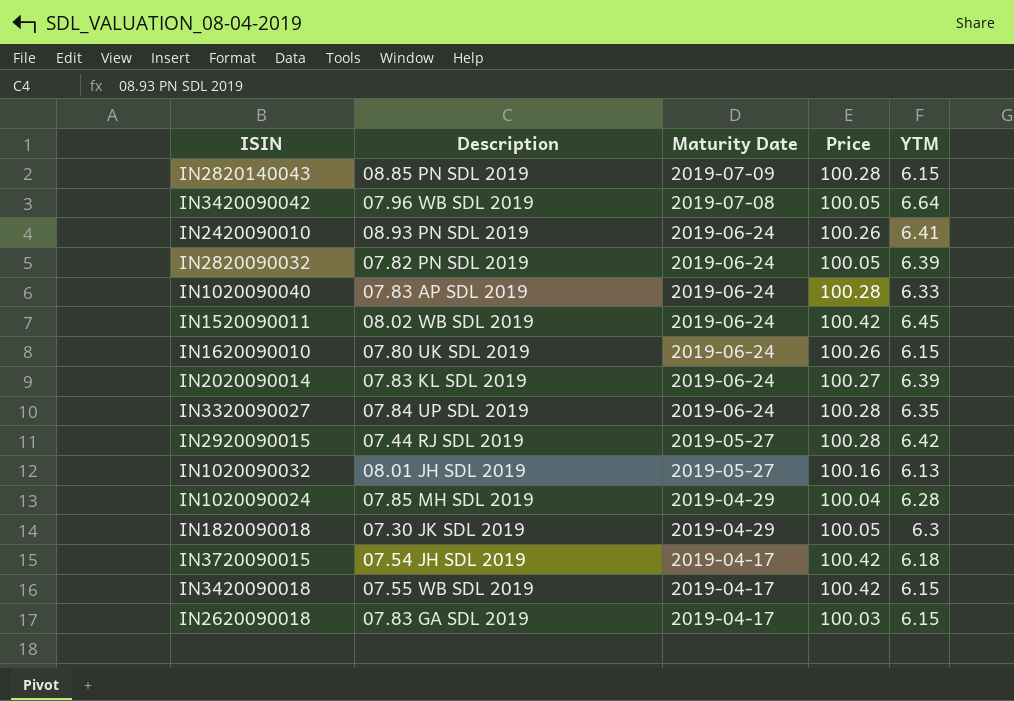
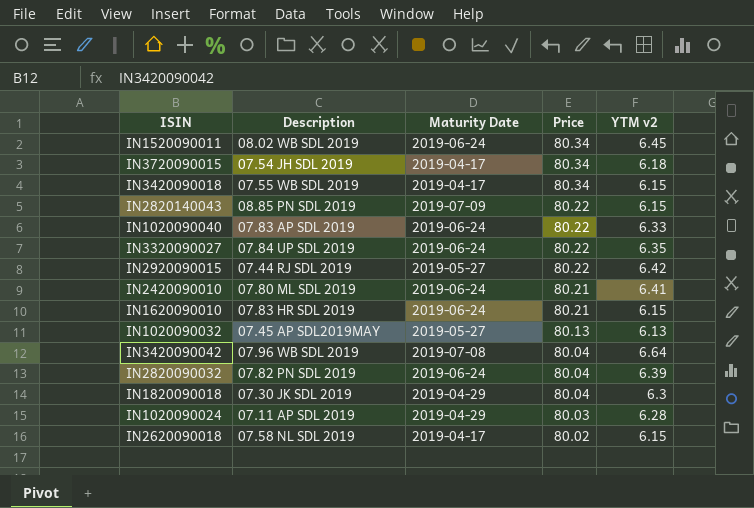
row order: Maturity Date descending -> Price descending
column name: YTM -> YTM v2
row IN2020090014: 07.83 KL SDL 2019 | 2019-06-24 | 100.27 | 6.39 -> none
IN1520090011 | Price: 100.42 -> 80.34
IN3720090015 | Price: 100.42 -> 80.34
IN3420090018 | Price: 100.42 -> 80.34
IN2820140043 | Price: 100.28 -> 80.22
IN1020090040 | Price: 100.28 -> 80.22
IN3320090027 | Price: 100.28 -> 80.22
IN2920090015 | Price: 100.28 -> 80.22
IN2420090010 | Description: 08.93 PN SDL 2019 -> 07.80 ML SDL 2019
IN2420090010 | Price: 100.26 -> 80.21
IN1620090010 | Description: 07.80 UK SDL 2019 -> 07.83 HR SDL 2019
IN1620090010 | Price: 100.26 -> 80.21
IN1020090032 | Description: 08.01 JH SDL 2019 -> 07.45 AP SDL2019MAY
IN1020090032 | Price: 100.16 -> 80.13
IN3420090042 | Price: 100.05 -> 80.04
IN2820090032 | Price: 100.05 -> 80.04
IN1820090018 | Price: 100.05 -> 80.04
IN1020090024 | Description: 07.85 MH SDL 2019 -> 07.11 AP SDL 2019
IN1020090024 | Price: 100.04 -> 80.03
IN2620090018 | Description: 07.83 GA SDL 2019 -> 07.58 NL SDL 2019
IN2620090018 | Price: 100.03 -> 80.02

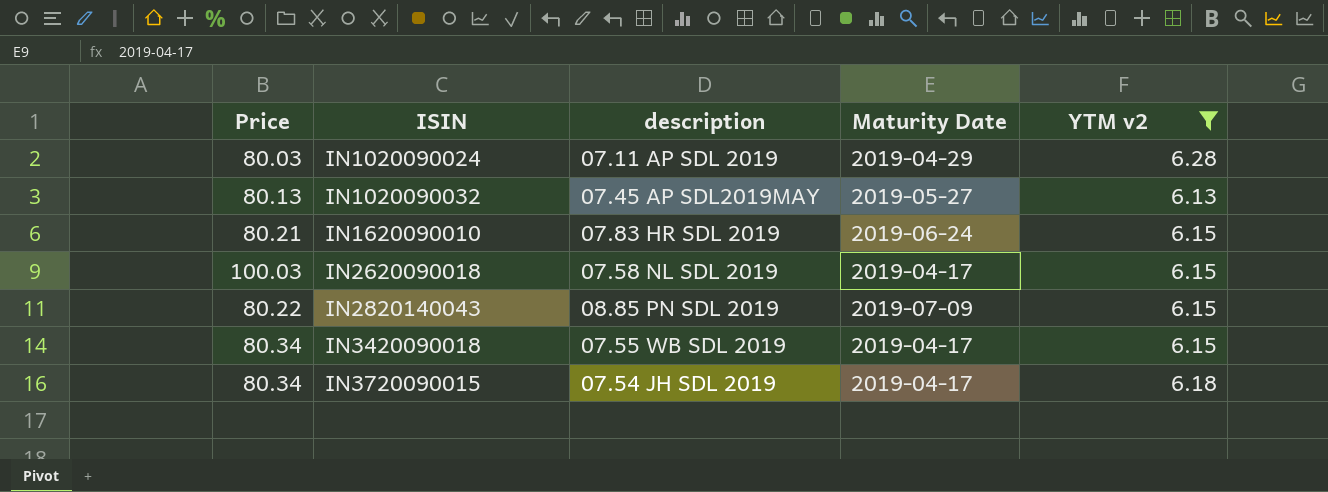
filter: none -> YTM v2 <= 6.28
row order: Price descending -> ISIN ascending
column Price | position: 4 -> 1
column name: Description -> description
IN2620090018 | Price: 80.02 -> 100.03

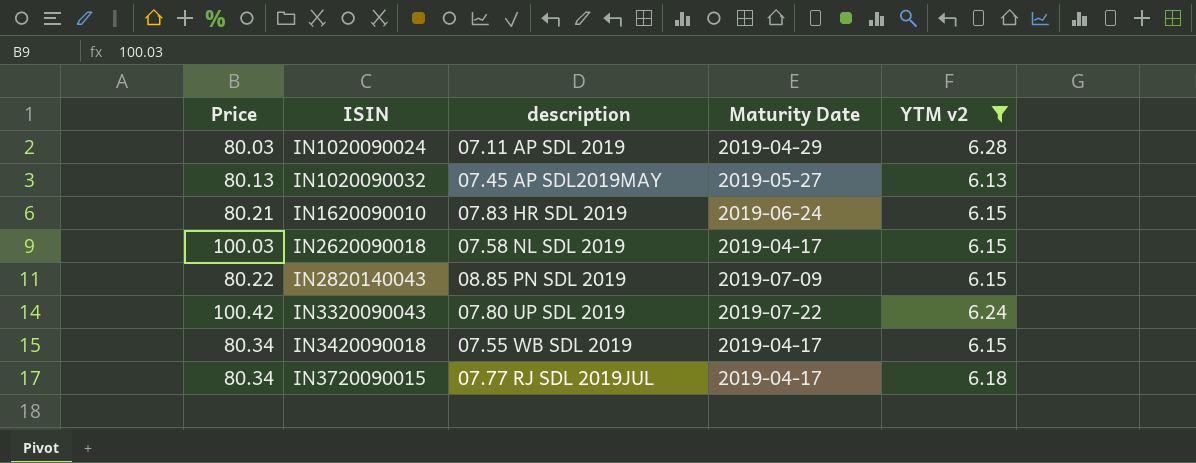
row IN3320090043: none -> 100.42 | 07.80 UP SDL 2019 | 2019-07-22 | 6.24
IN3720090015 | description: 07.54 JH SDL 2019 -> 07.77 RJ SDL 2019JUL

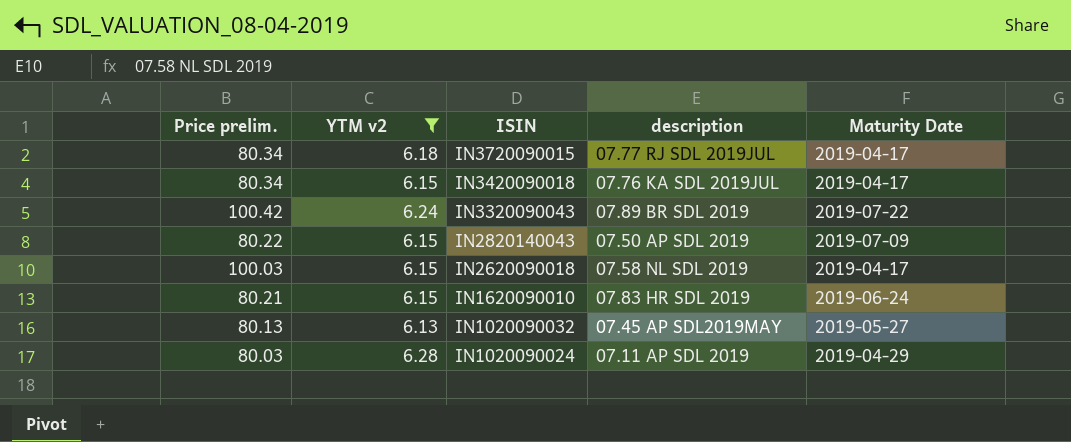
row order: ISIN ascending -> ISIN descending
column name: Price -> Price prelim.
column YTM v2 | position: 5 -> 2
IN3420090018 | description: 07.55 WB SDL 2019 -> 07.76 KA SDL 2019JUL
IN3320090043 | description: 07.80 UP SDL 2019 -> 07.89 BR SDL 2019
IN2820140043 | description: 08.85 PN SDL 2019 -> 07.50 AP SDL 2019

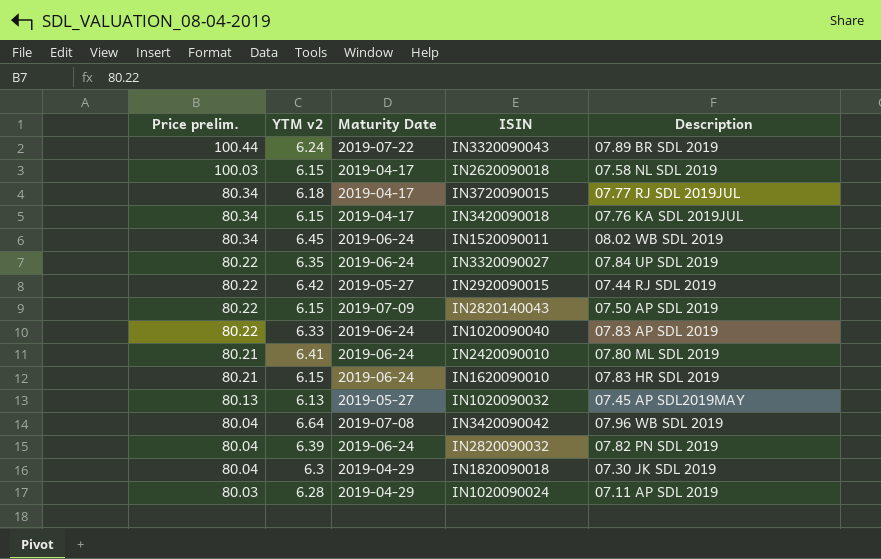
filter: YTM v2 <= 6.28 -> none
row order: ISIN descending -> Price prelim. descending
column Maturity Date | position: 5 -> 3
column name: description -> Description
IN3320090043 | Price prelim.: 100.42 -> 100.44

